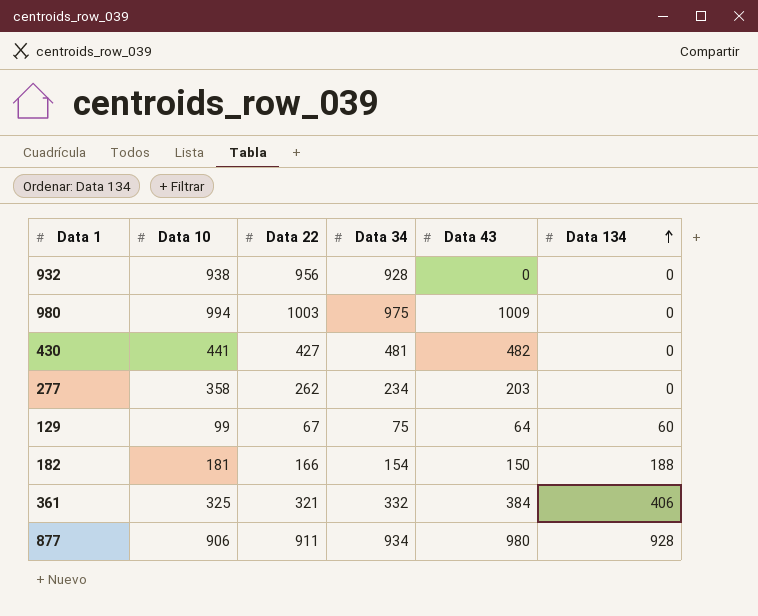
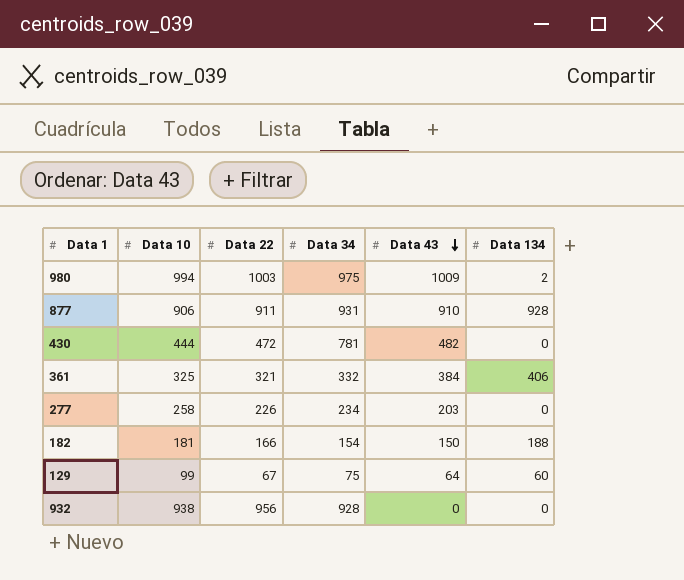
row order: Data 134 ascending -> Data 43 descending
980 | Data 134: 0 -> 2
877 | Data 34: 934 -> 931
877 | Data 43: 980 -> 910
430 | Data 10: 441 -> 444
430 | Data 22: 427 -> 472
430 | Data 34: 481 -> 781
277 | Data 10: 358 -> 258
277 | Data 22: 262 -> 226

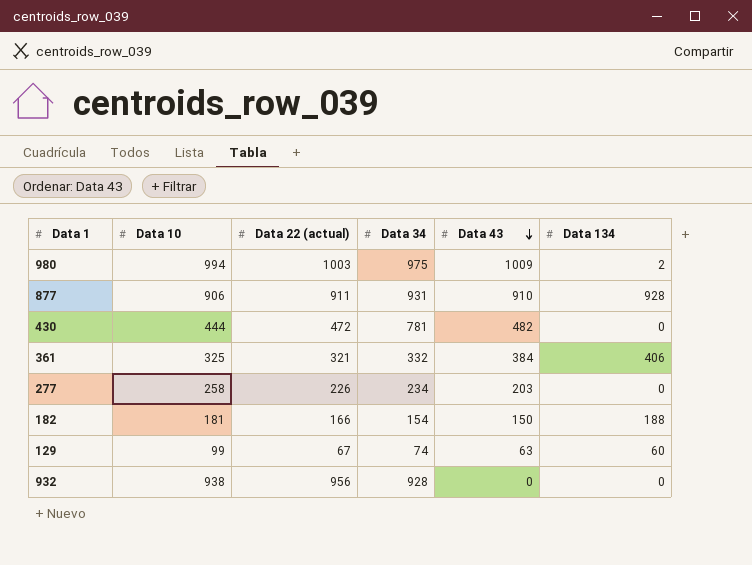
column name: Data 22 -> Data 22 (actual)
129 | Data 34: 75 -> 74
129 | Data 43: 64 -> 63

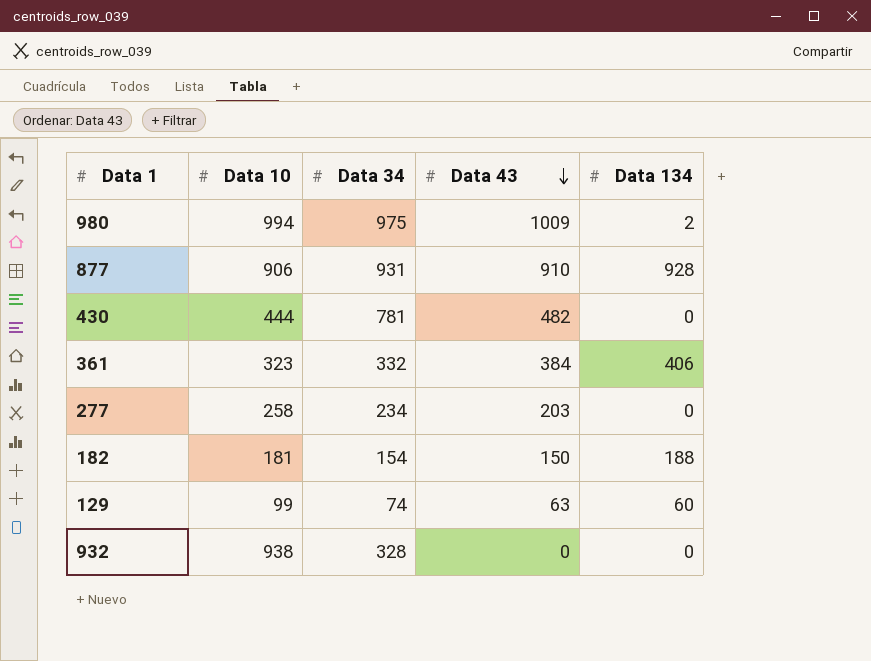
column Data 22 (actual) | position: 3 -> none
361 | Data 10: 325 -> 323
932 | Data 34: 928 -> 328

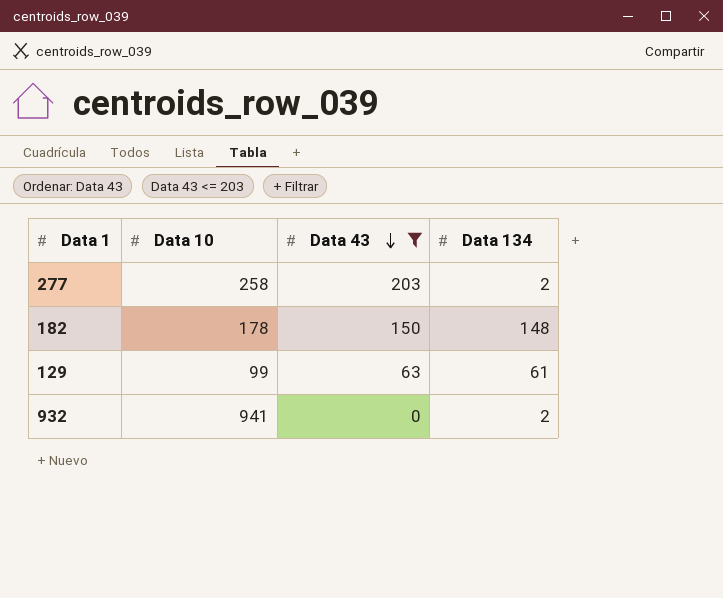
filter: none -> Data 43 <= 203
column Data 34 | position: 3 -> none
277 | Data 134: 0 -> 2
182 | Data 10: 181 -> 178
182 | Data 134: 188 -> 148
129 | Data 134: 60 -> 61
932 | Data 10: 938 -> 941
932 | Data 134: 0 -> 2

